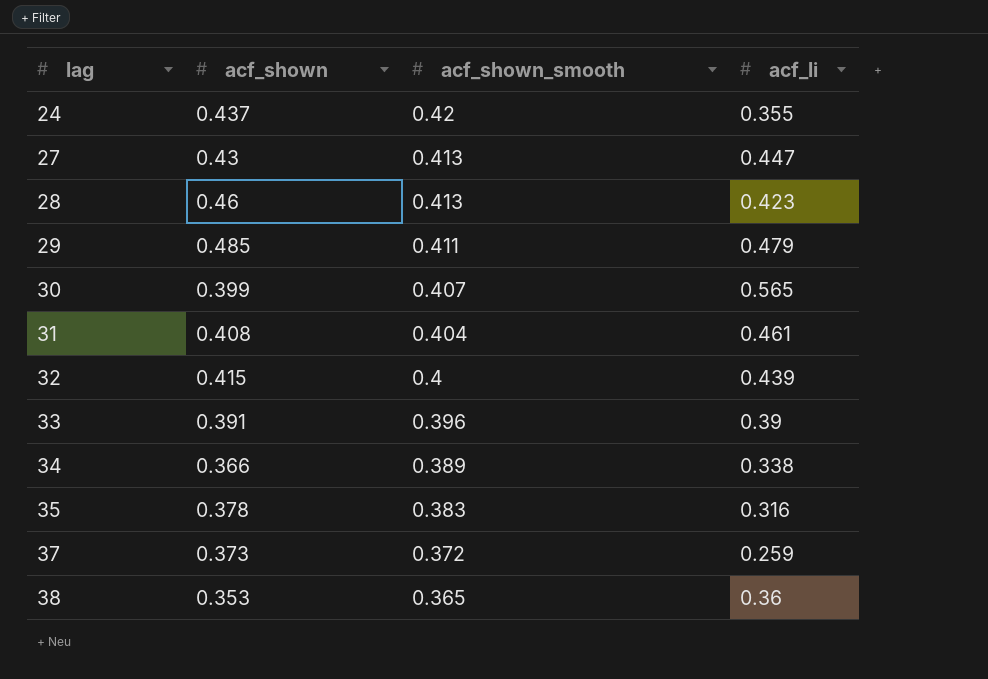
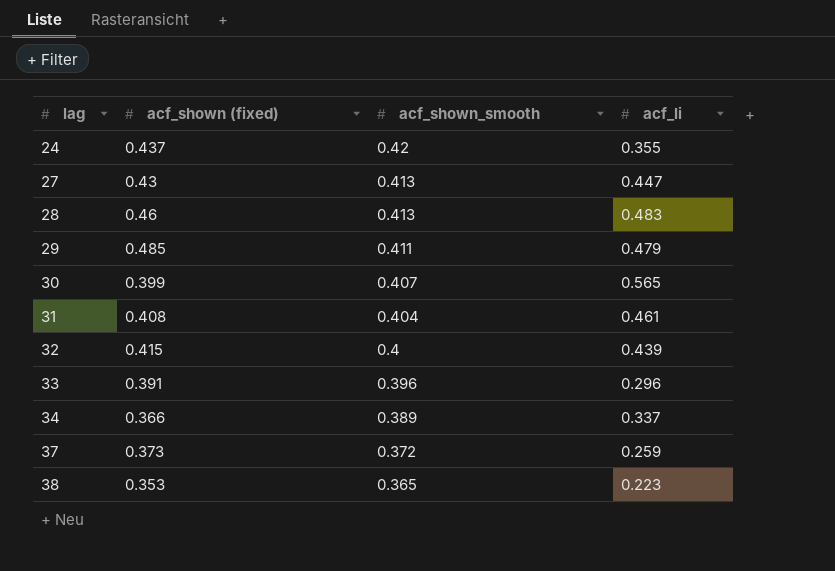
column name: acf_shown -> acf_shown (fixed)
row 35: 0.378 | 0.383 | 0.316 -> none
28 | acf_li: 0.423 -> 0.483
33 | acf_li: 0.39 -> 0.296
34 | acf_li: 0.338 -> 0.337
38 | acf_li: 0.36 -> 0.223

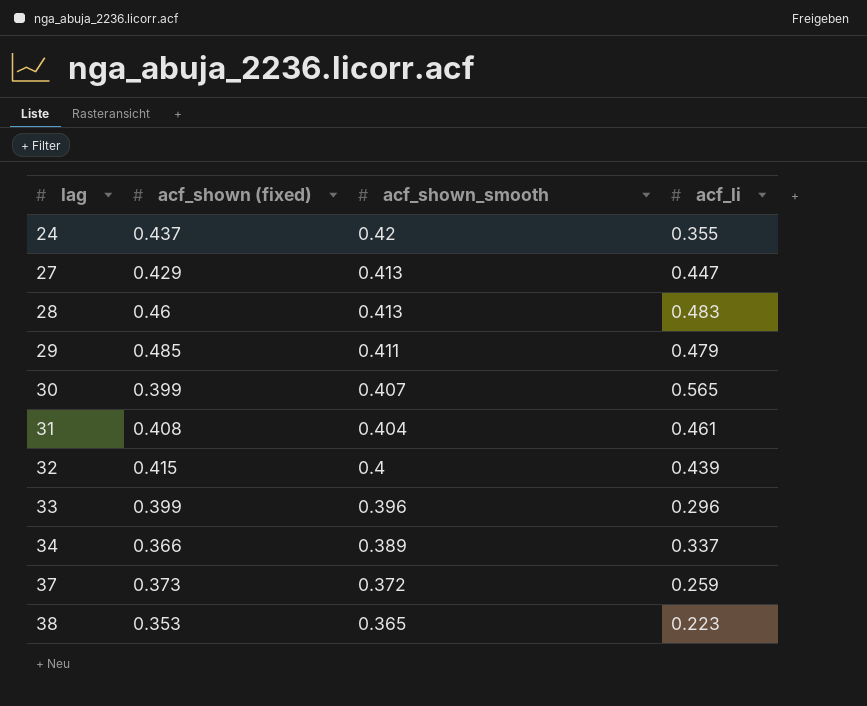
27 | acf_shown (fixed): 0.43 -> 0.429
33 | acf_shown (fixed): 0.391 -> 0.399

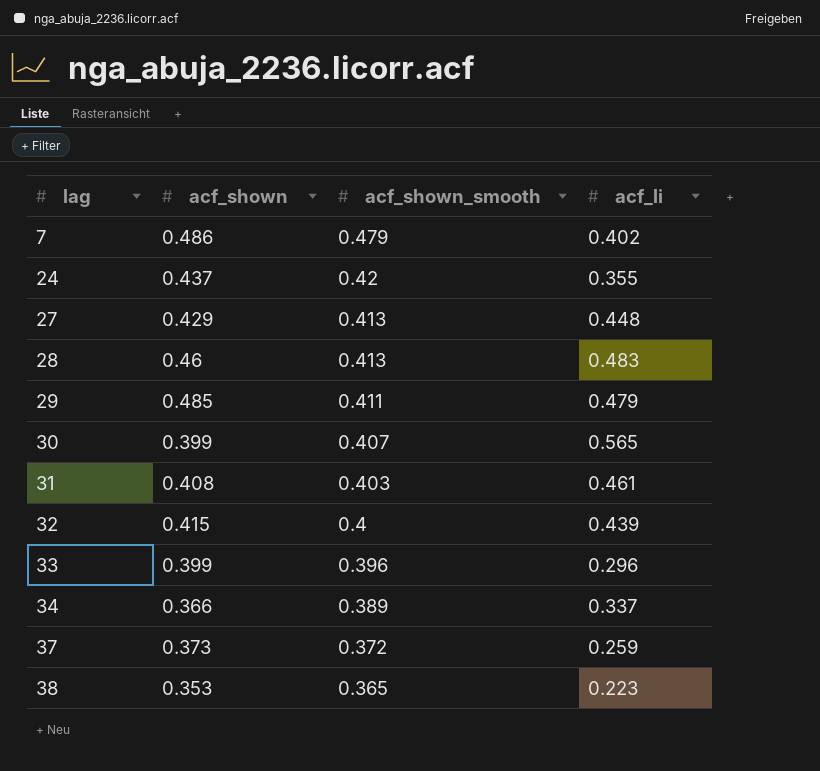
column name: acf_shown (fixed) -> acf_shown
row 7: none -> 0.486 | 0.479 | 0.402
27 | acf_li: 0.447 -> 0.448
31 | acf_shown_smooth: 0.404 -> 0.403

